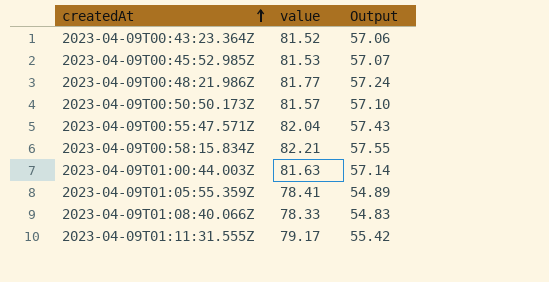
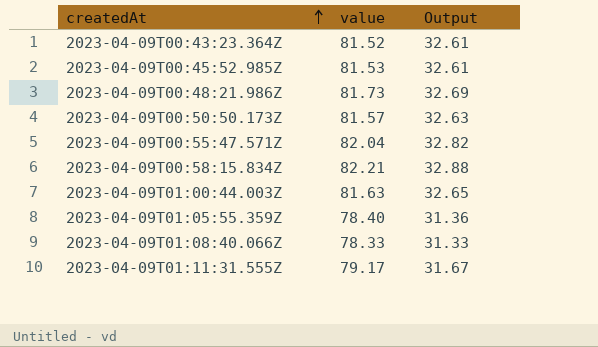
column Output | formula: [value] * 0.7 -> [value] * 0.4
2023-04-09T00:48:21.986Z | value: 81.77 -> 81.73
2023-04-09T01:05:55.359Z | value: 78.41 -> 78.40

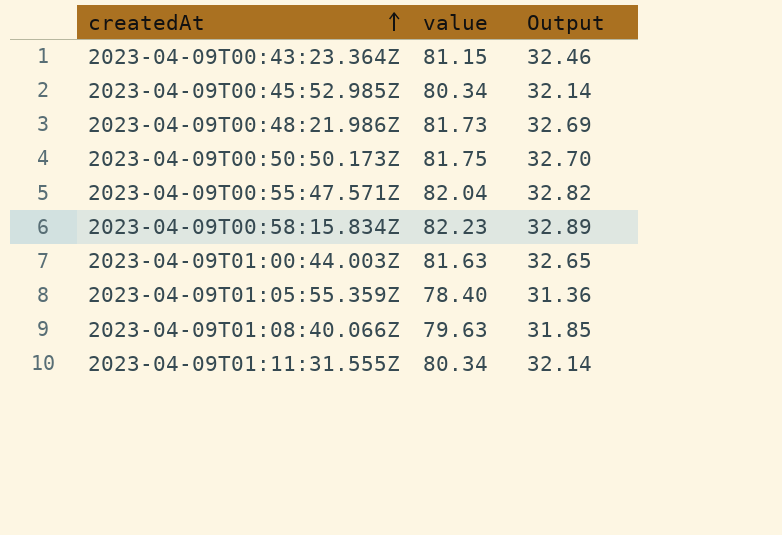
2023-04-09T00:43:23.364Z | value: 81.52 -> 81.15
2023-04-09T00:43:23.364Z | Output: 32.61 -> 32.46
2023-04-09T00:45:52.985Z | value: 81.53 -> 80.34
2023-04-09T00:45:52.985Z | Output: 32.61 -> 32.14
2023-04-09T00:50:50.173Z | value: 81.57 -> 81.75
2023-04-09T00:50:50.173Z | Output: 32.63 -> 32.70
2023-04-09T00:58:15.834Z | value: 82.21 -> 82.23
2023-04-09T00:58:15.834Z | Output: 32.88 -> 32.89
2023-04-09T01:08:40.066Z | value: 78.33 -> 79.63
2023-04-09T01:08:40.066Z | Output: 31.33 -> 31.85
2023-04-09T01:11:31.555Z | value: 79.17 -> 80.34
2023-04-09T01:11:31.555Z | Output: 31.67 -> 32.14

